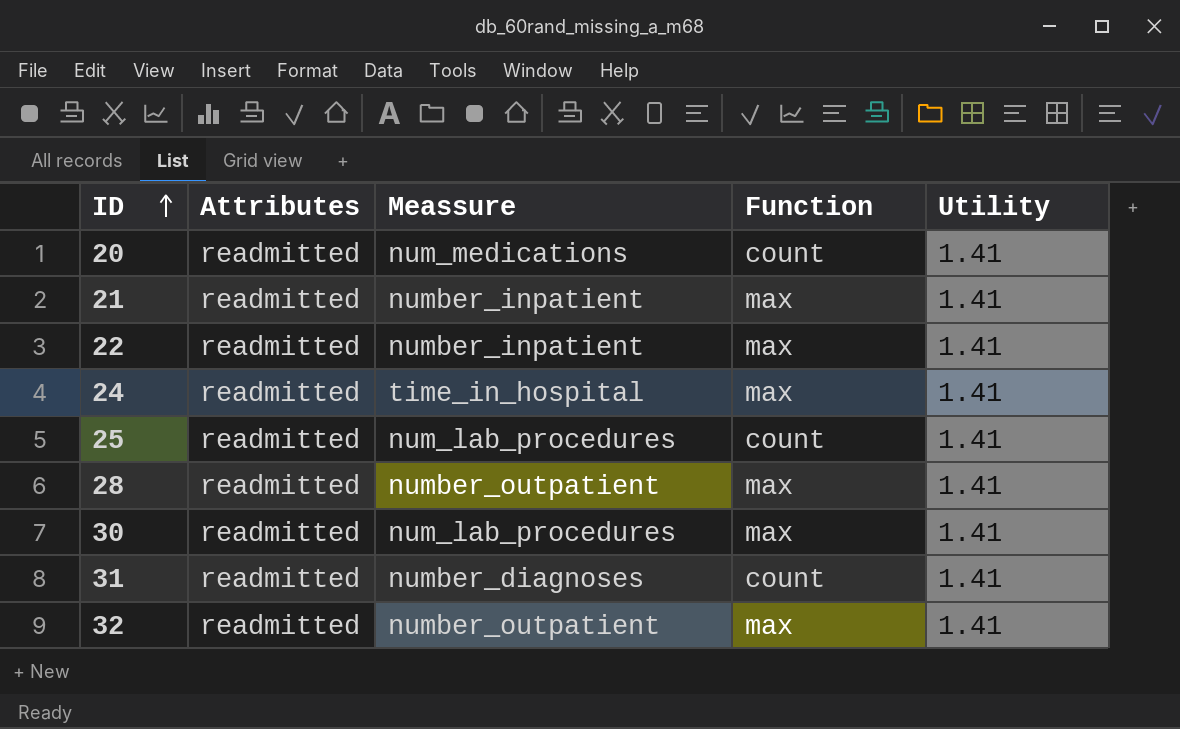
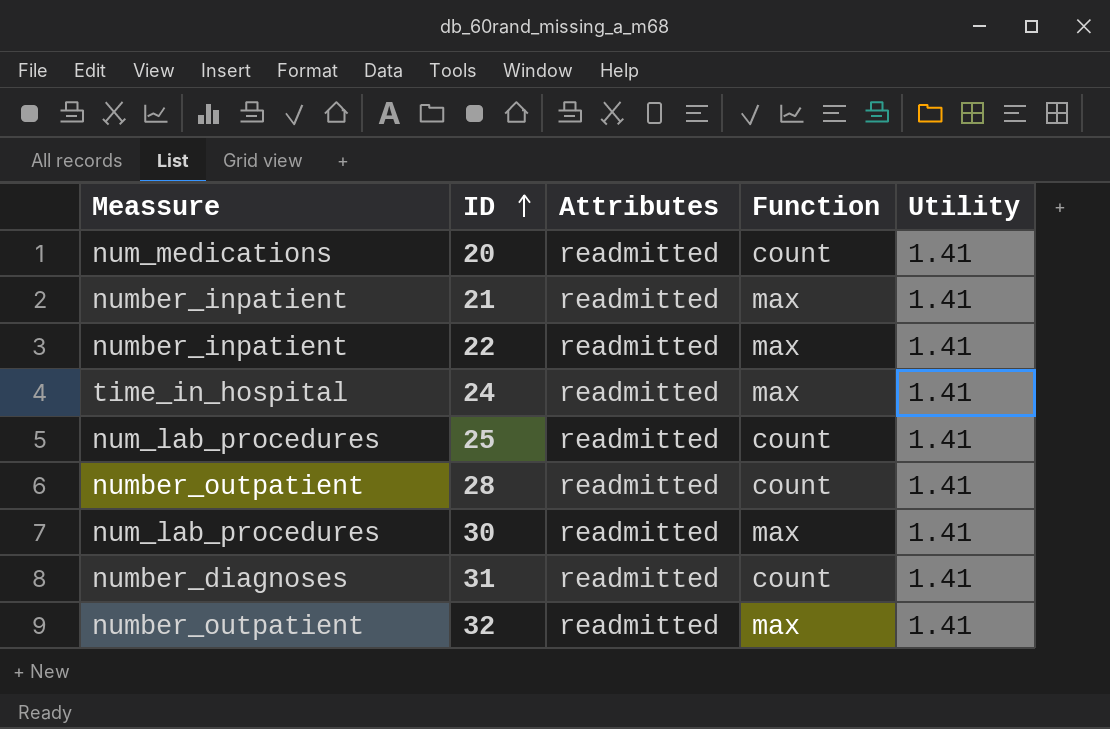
column Meassure | position: 3 -> 1
28 | Function: max -> count

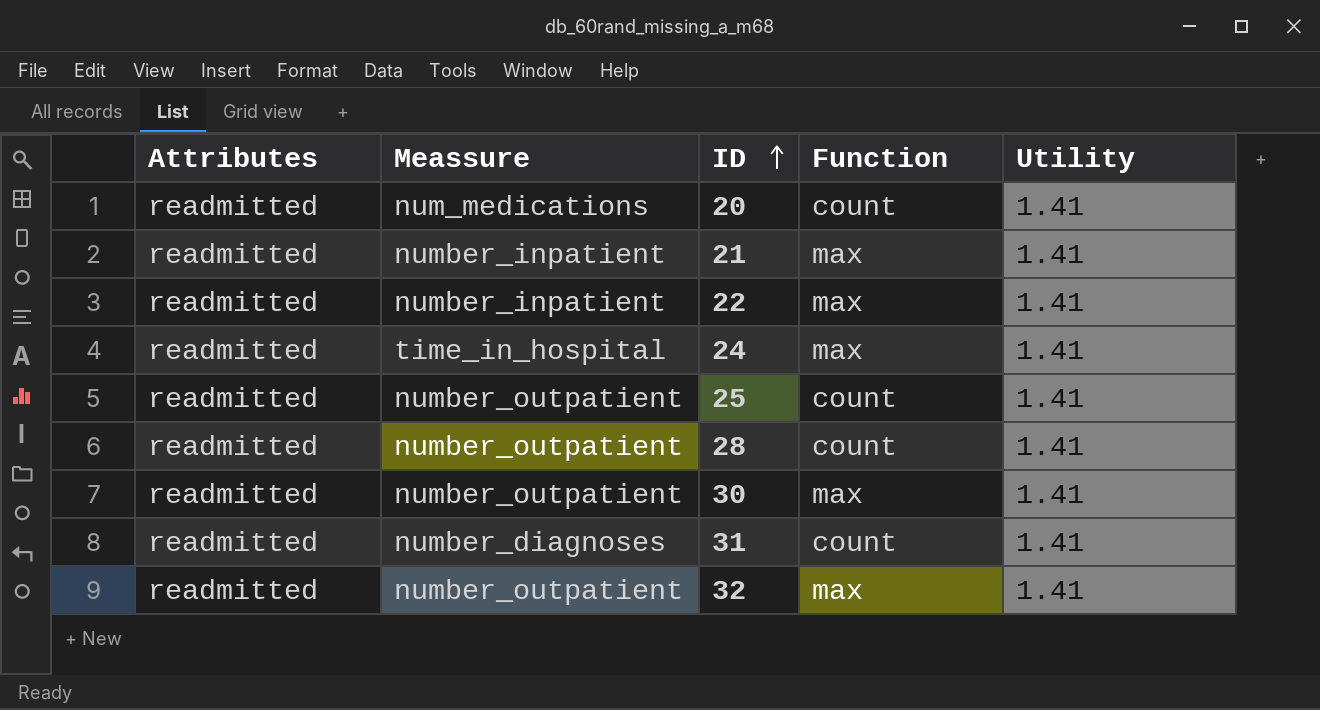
column Attributes | position: 3 -> 1
25 | Meassure: num_lab_procedures -> number_outpatient
30 | Meassure: num_lab_procedures -> number_outpatient

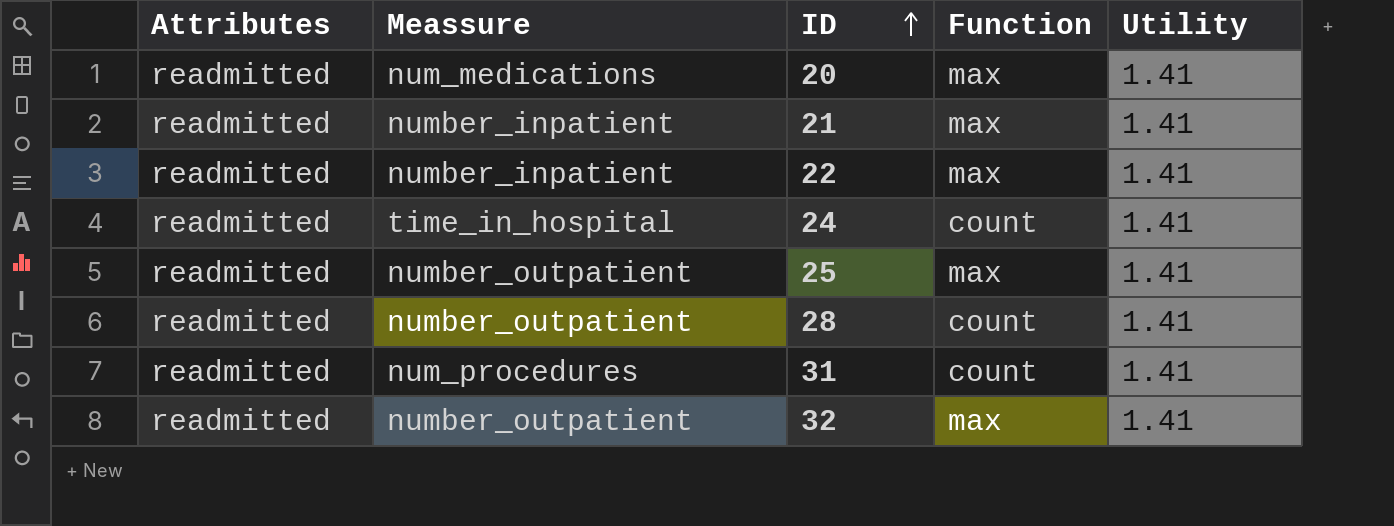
row 30: readmitted | number_outpatient | max | 1.41 -> none
20 | Function: count -> max
24 | Function: max -> count
25 | Function: count -> max
31 | Meassure: number_diagnoses -> num_procedures

